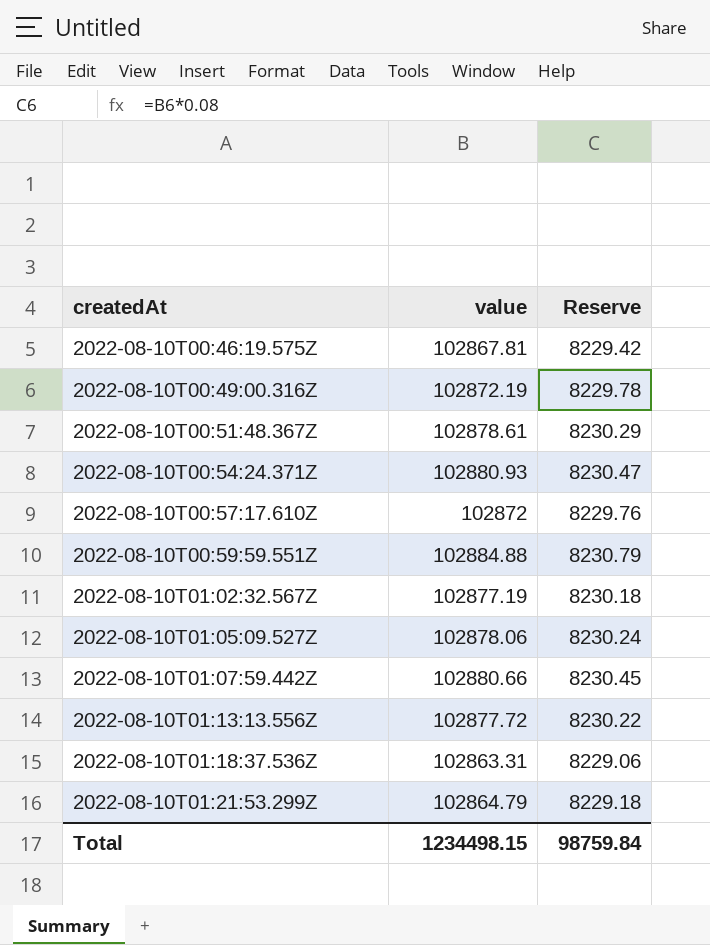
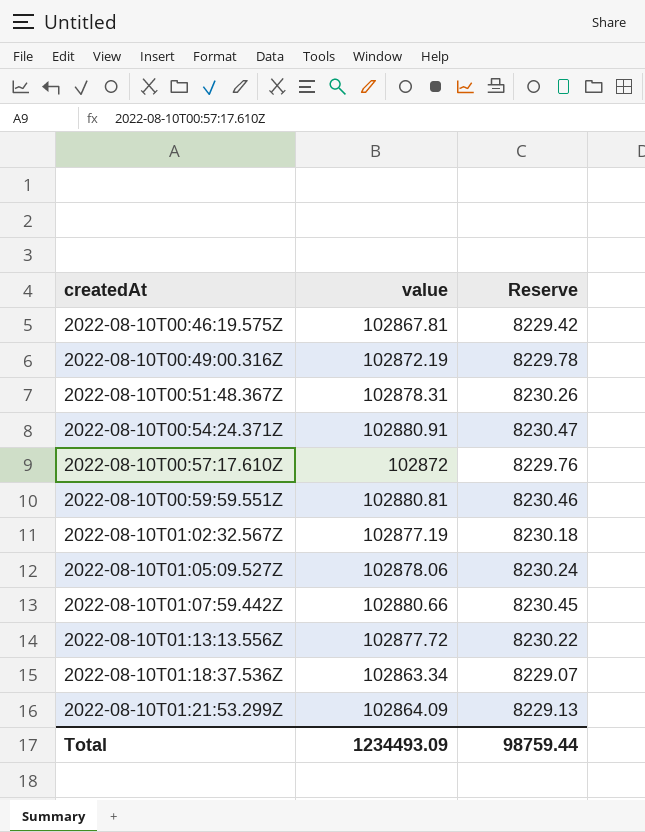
2022-08-10T00:51:48.367Z | value: 102878.61 -> 102878.31
2022-08-10T00:51:48.367Z | Reserve: 8230.29 -> 8230.26
2022-08-10T00:54:24.371Z | value: 102880.93 -> 102880.91
2022-08-10T00:59:59.551Z | value: 102884.88 -> 102880.81
2022-08-10T00:59:59.551Z | Reserve: 8230.79 -> 8230.46
2022-08-10T01:18:37.536Z | value: 102863.31 -> 102863.34
2022-08-10T01:18:37.536Z | Reserve: 8229.06 -> 8229.07
2022-08-10T01:21:53.299Z | value: 102864.79 -> 102864.09
2022-08-10T01:21:53.299Z | Reserve: 8229.18 -> 8229.13
Total | value: 1234498.15 -> 1234493.09
Total | Reserve: 98759.84 -> 98759.44

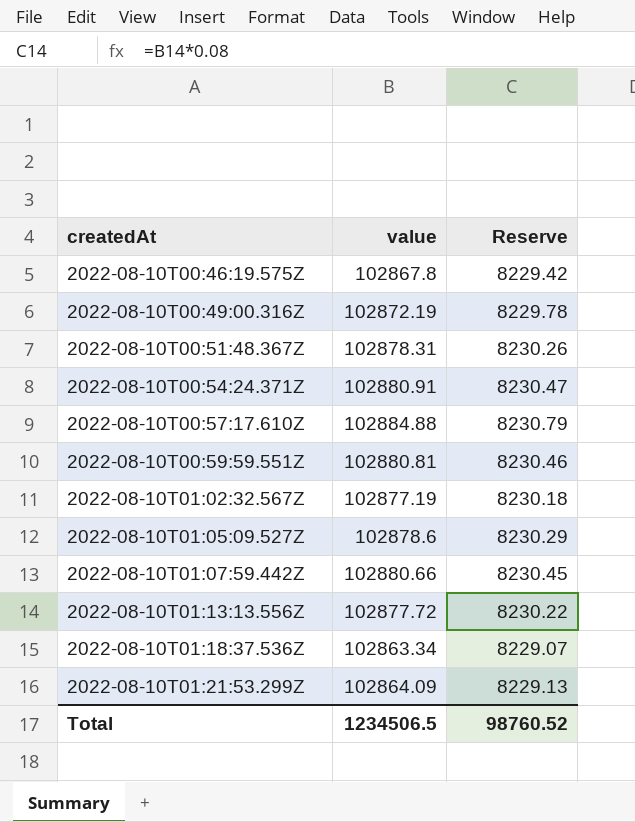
2022-08-10T00:46:19.575Z | value: 102867.81 -> 102867.8
2022-08-10T00:57:17.610Z | value: 102872 -> 102884.88
2022-08-10T00:57:17.610Z | Reserve: 8229.76 -> 8230.79
2022-08-10T01:05:09.527Z | value: 102878.06 -> 102878.6
2022-08-10T01:05:09.527Z | Reserve: 8230.24 -> 8230.29
Total | value: 1234493.09 -> 1234506.5
Total | Reserve: 98759.44 -> 98760.52

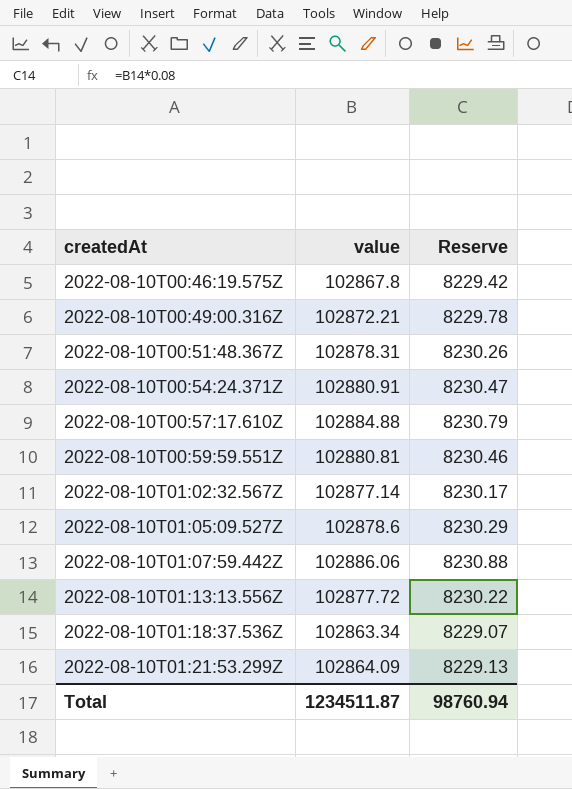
2022-08-10T00:49:00.316Z | value: 102872.19 -> 102872.21
2022-08-10T01:02:32.567Z | value: 102877.19 -> 102877.14
2022-08-10T01:02:32.567Z | Reserve: 8230.18 -> 8230.17
2022-08-10T01:07:59.442Z | value: 102880.66 -> 102886.06
2022-08-10T01:07:59.442Z | Reserve: 8230.45 -> 8230.88
Total | value: 1234506.5 -> 1234511.87
Total | Reserve: 98760.52 -> 98760.94

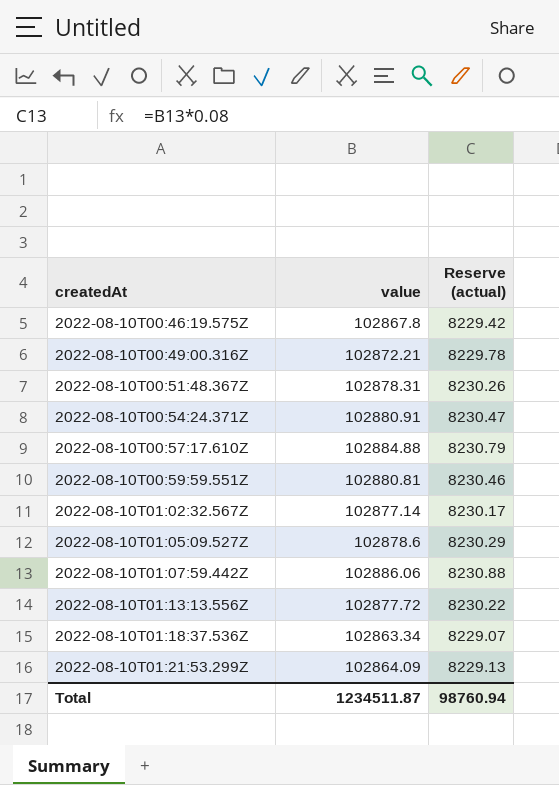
column name: Reserve -> Reserve (actual)

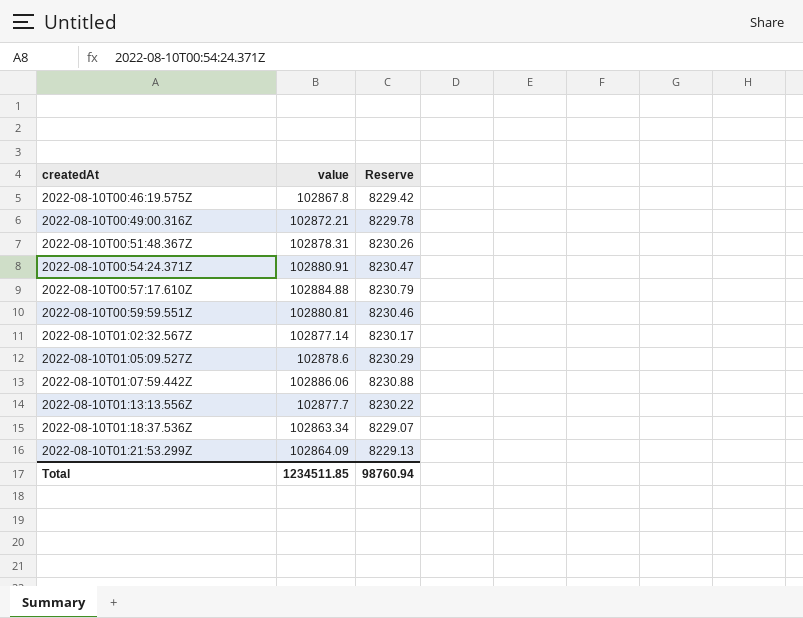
column name: Reserve (actual) -> Reserve
2022-08-10T01:13:13.556Z | value: 102877.72 -> 102877.7
Total | value: 1234511.87 -> 1234511.85

